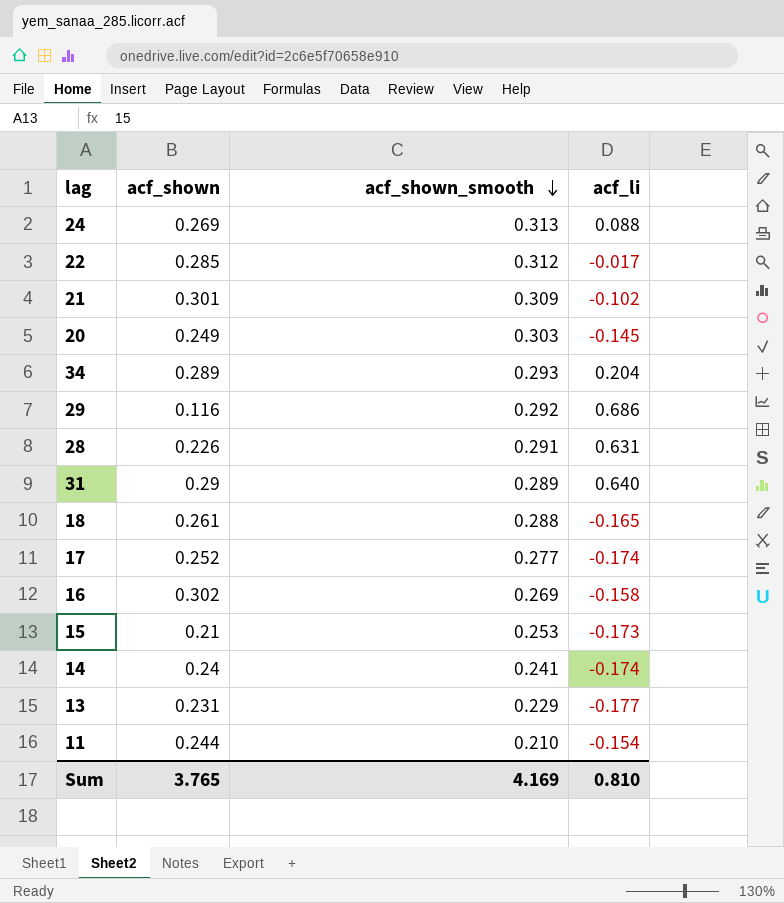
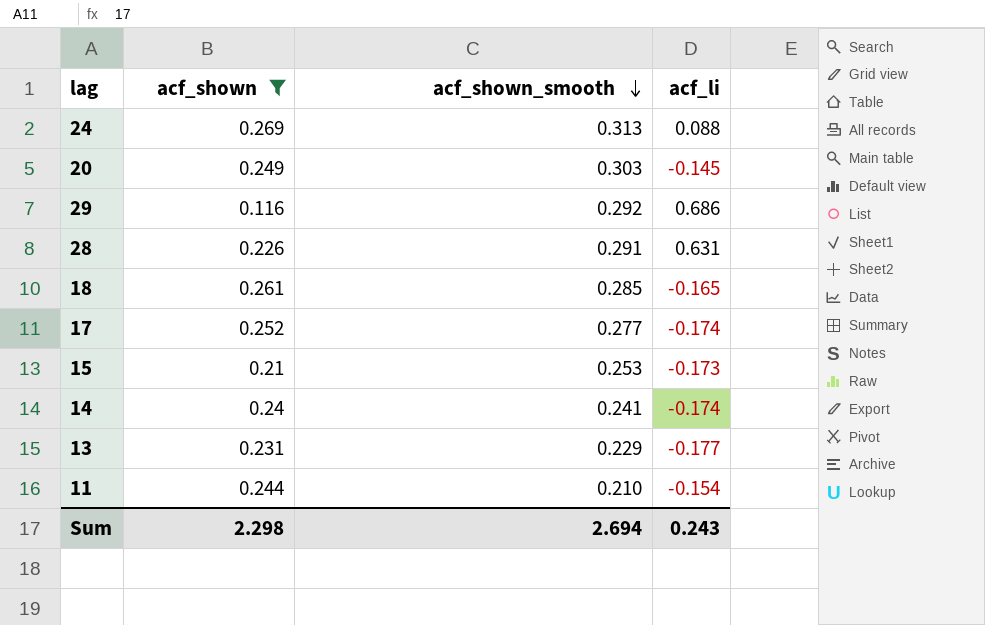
filter: none -> acf_shown <= 0.269
18 | acf_shown_smooth: 0.288 -> 0.285
Sum | acf_shown: 3.765 -> 2.298
Sum | acf_shown_smooth: 4.169 -> 2.694
Sum | acf_li: 0.810 -> 0.243

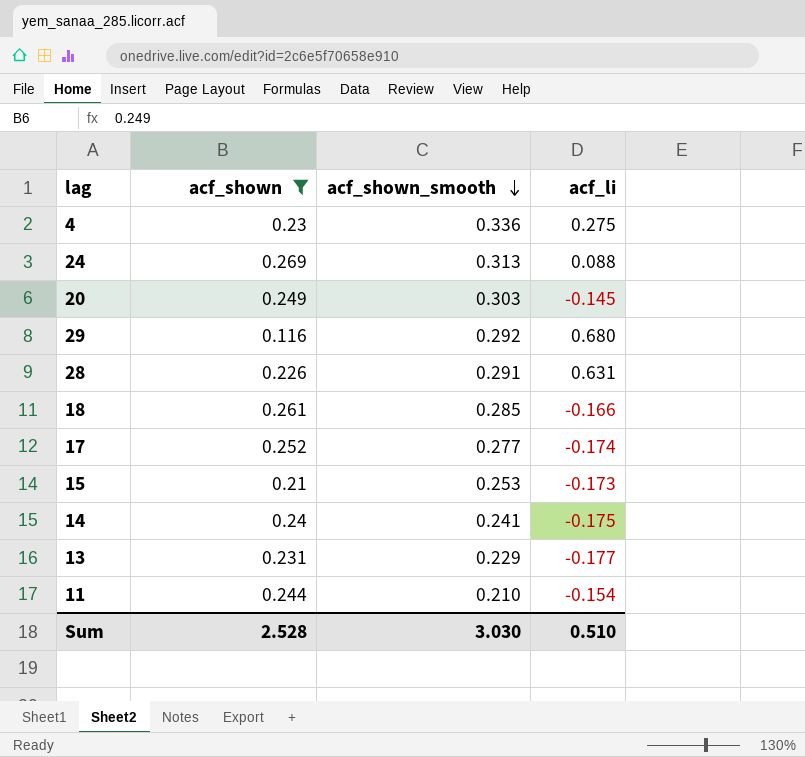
row 4: none -> 0.23 | 0.336 | 0.275
29 | acf_li: 0.686 -> 0.680
18 | acf_li: -0.165 -> -0.166
14 | acf_li: -0.174 -> -0.175
Sum | acf_shown: 2.298 -> 2.528
Sum | acf_shown_smooth: 2.694 -> 3.030
Sum | acf_li: 0.243 -> 0.510

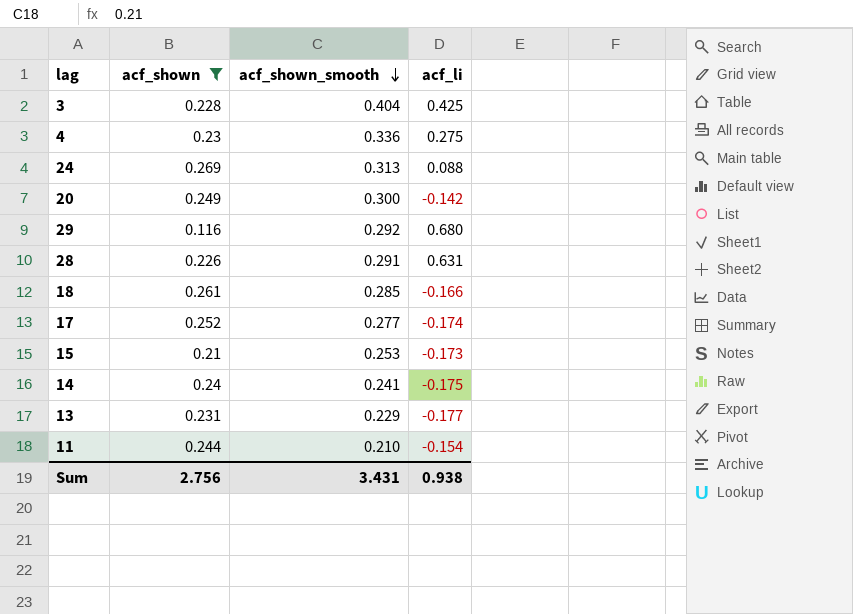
row 3: none -> 0.228 | 0.404 | 0.425
20 | acf_shown_smooth: 0.303 -> 0.300
20 | acf_li: -0.145 -> -0.142
Sum | acf_shown: 2.528 -> 2.756
Sum | acf_shown_smooth: 3.030 -> 3.431
Sum | acf_li: 0.510 -> 0.938

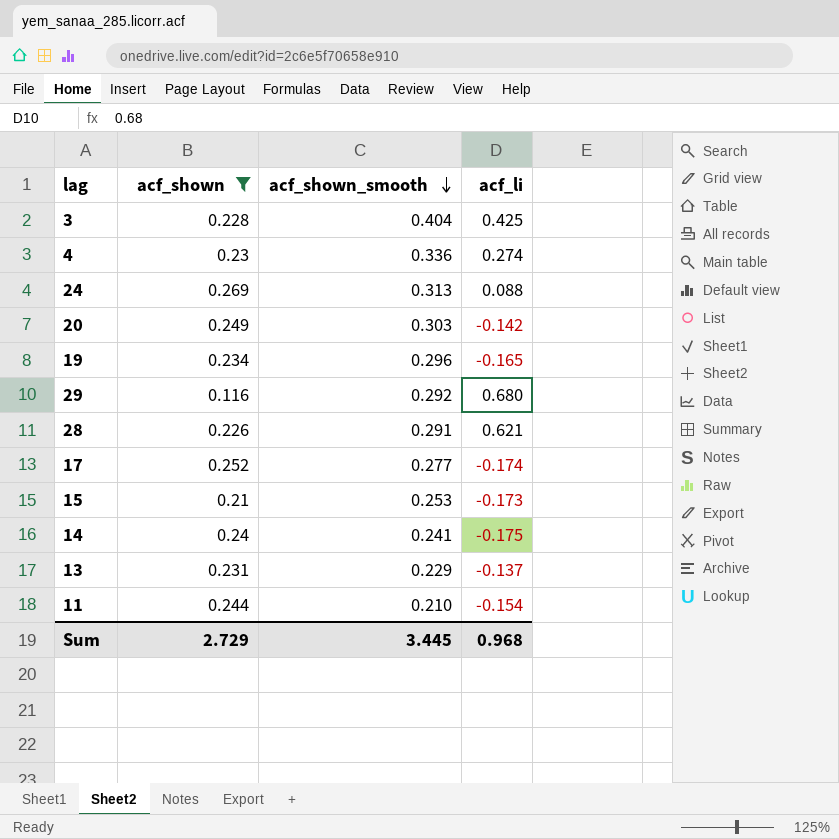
row 18: 0.261 | 0.285 | -0.166 -> none
4 | acf_li: 0.275 -> 0.274
20 | acf_shown_smooth: 0.300 -> 0.303
row 19: none -> 0.234 | 0.296 | -0.165
28 | acf_li: 0.631 -> 0.621
13 | acf_li: -0.177 -> -0.137
Sum | acf_shown: 2.756 -> 2.729
Sum | acf_shown_smooth: 3.431 -> 3.445
Sum | acf_li: 0.938 -> 0.968

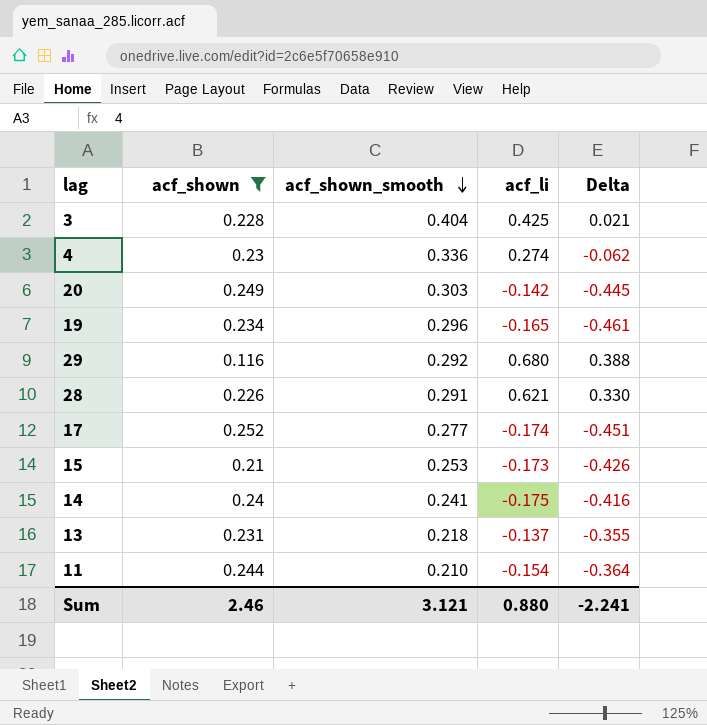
column Delta | formula: none -> [acf_li] - [acf_shown_smooth]
row 24: 0.269 | 0.313 | 0.088 -> none
13 | acf_shown_smooth: 0.229 -> 0.218
Sum | acf_shown: 2.729 -> 2.46
Sum | acf_shown_smooth: 3.445 -> 3.121
Sum | acf_li: 0.968 -> 0.880

